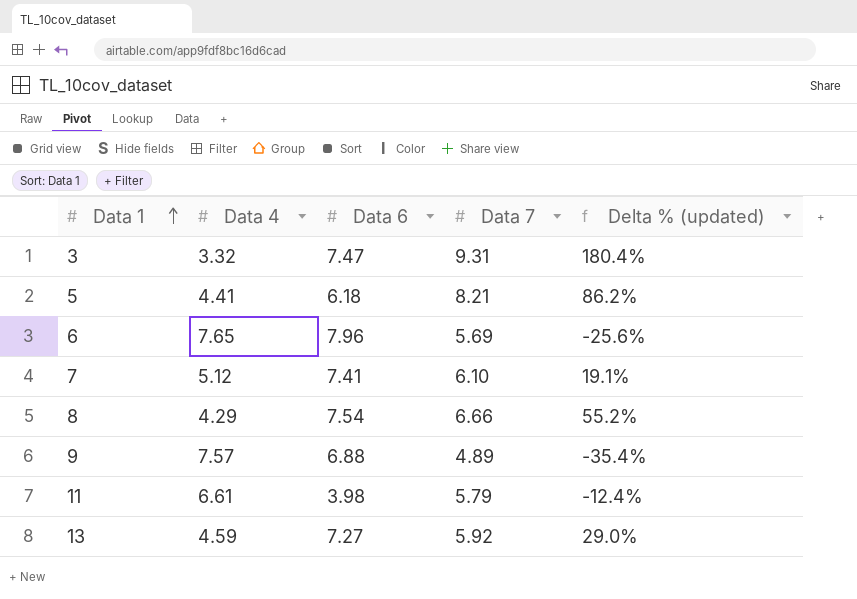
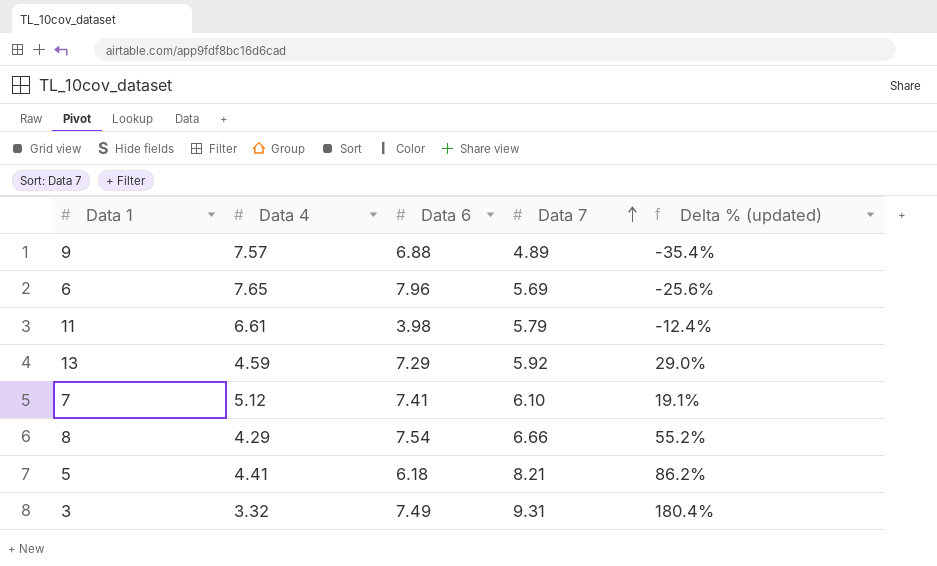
row order: Data 1 ascending -> Data 7 ascending
13 | Data 6: 7.27 -> 7.29
3 | Data 6: 7.47 -> 7.49

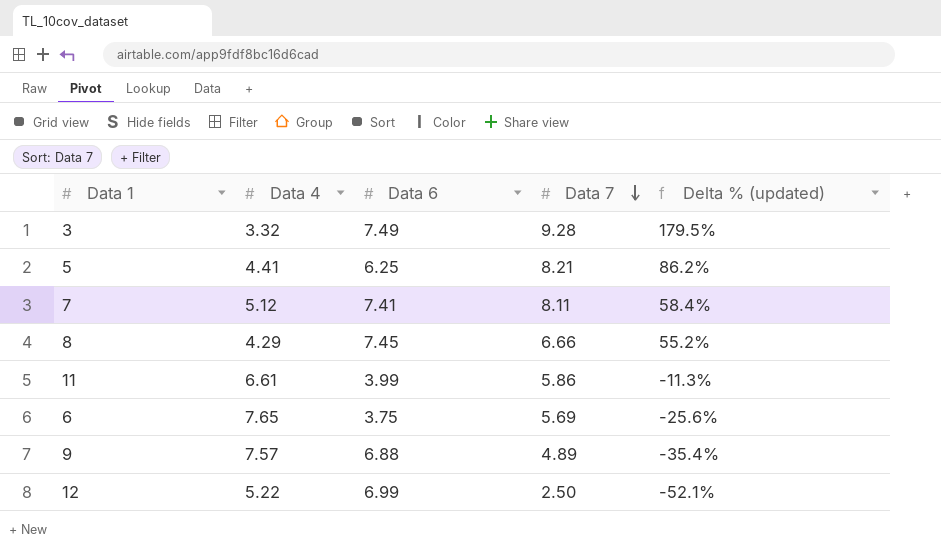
row order: Data 7 ascending -> Data 7 descending
row 13: 4.59 | 7.29 | 5.92 | 29.0% -> none
3 | Data 7: 9.31 -> 9.28
3 | Delta % (updated): 180.4% -> 179.5%
5 | Data 6: 6.18 -> 6.25
7 | Data 7: 6.10 -> 8.11
7 | Delta % (updated): 19.1% -> 58.4%
8 | Data 6: 7.54 -> 7.45
11 | Data 6: 3.98 -> 3.99
11 | Data 7: 5.79 -> 5.86
11 | Delta % (updated): -12.4% -> -11.3%
6 | Data 6: 7.96 -> 3.75
row 12: none -> 5.22 | 6.99 | 2.50 | -52.1%

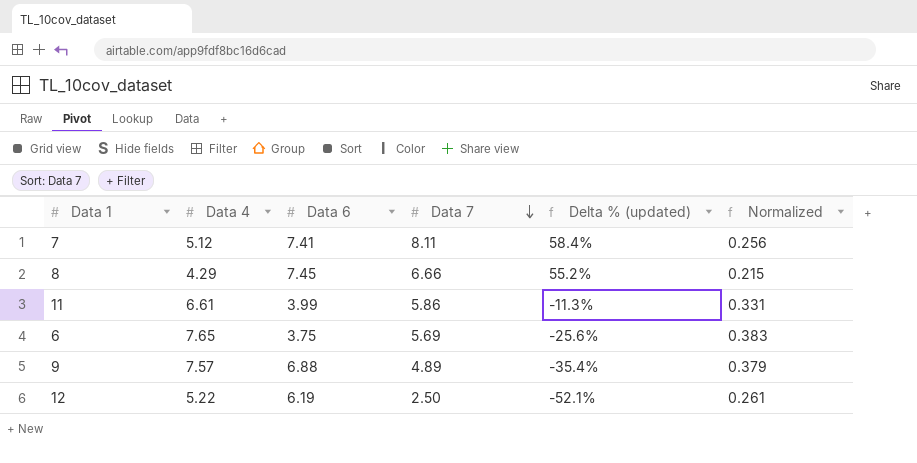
column Normalized | formula: none -> [Data 4] * 0.05
row 3: 3.32 | 7.49 | 9.28 | 179.5% -> none
row 5: 4.41 | 6.25 | 8.21 | 86.2% -> none
12 | Data 6: 6.99 -> 6.19

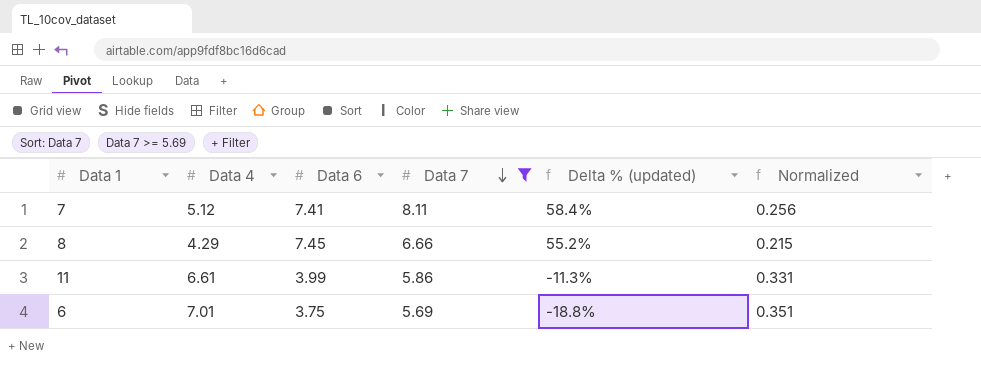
filter: none -> Data 7 >= 5.69
6 | Data 4: 7.65 -> 7.01
6 | Delta % (updated): -25.6% -> -18.8%
6 | Normalized: 0.383 -> 0.351

